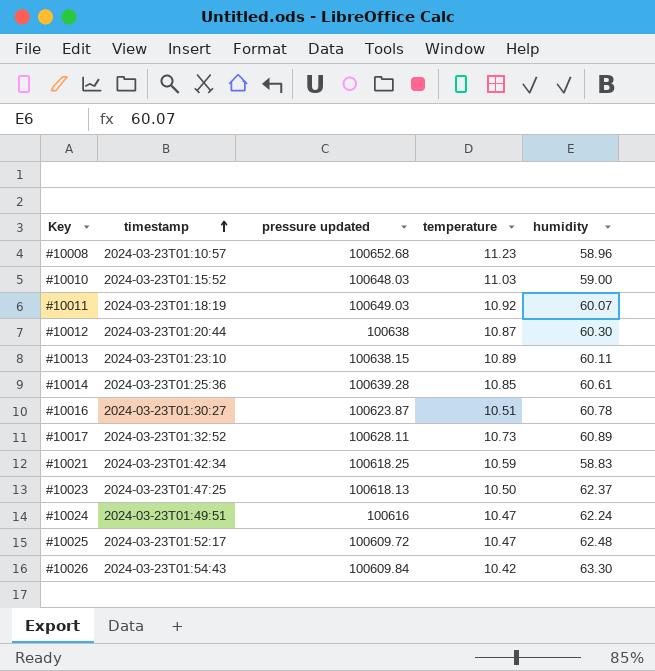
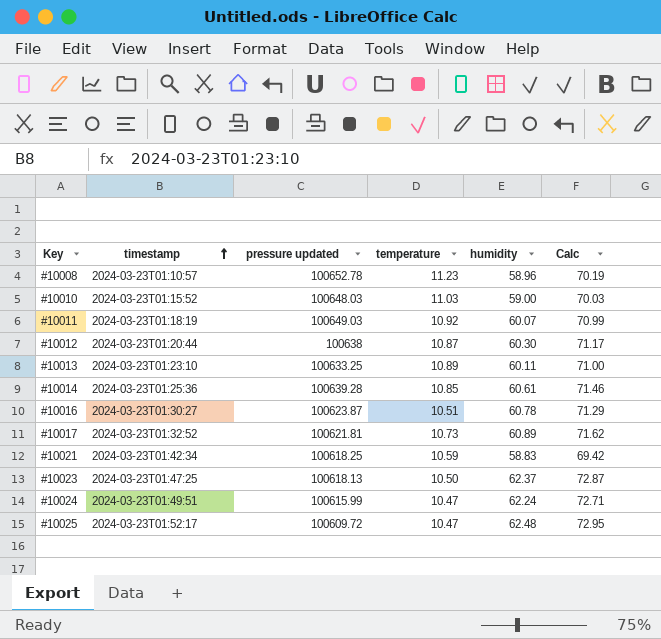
column Calc | formula: none -> [temperature] + [humidity]
row #10026: 2024-03-23T01:54:43 | 100609.84 | 10.42 | 63.30 -> none
#10008 | pressure updated: 100652.68 -> 100652.78
#10013 | pressure updated: 100638.15 -> 100633.25
#10017 | pressure updated: 100628.11 -> 100621.81
#10024 | pressure updated: 100616 -> 100615.99

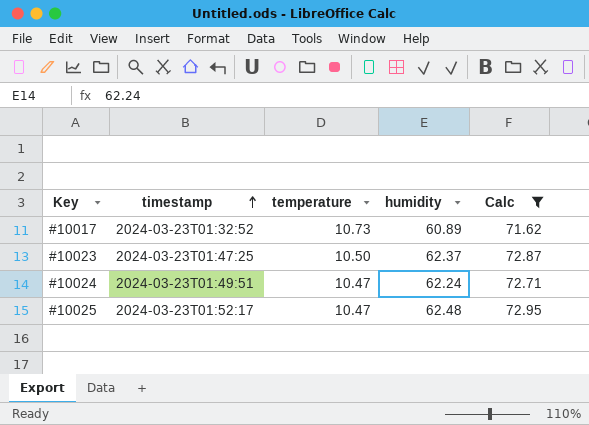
filter: none -> Calc >= 71.62
column pressure updated | position: 3 -> none

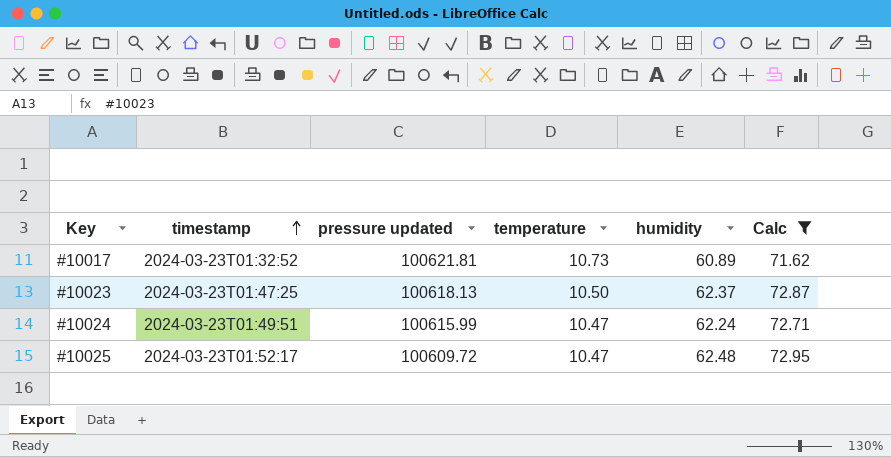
column pressure updated | position: none -> 3

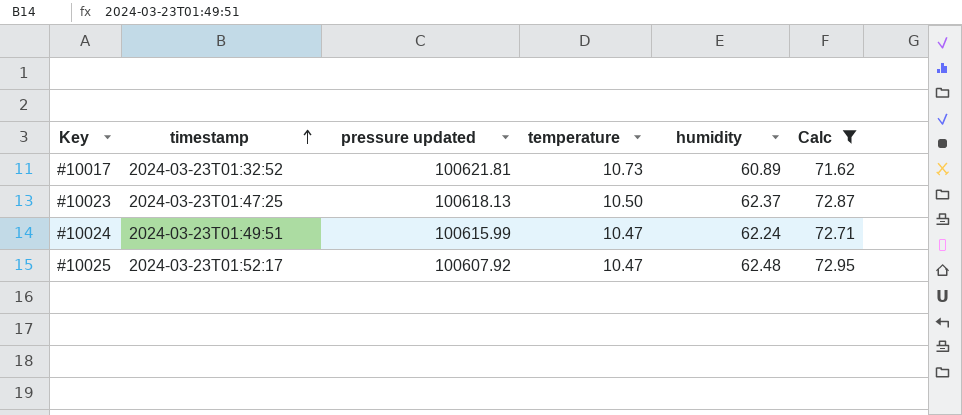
#10025 | pressure updated: 100609.72 -> 100607.92

